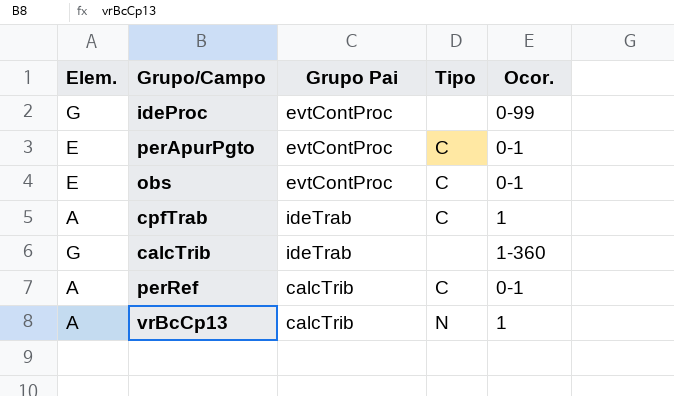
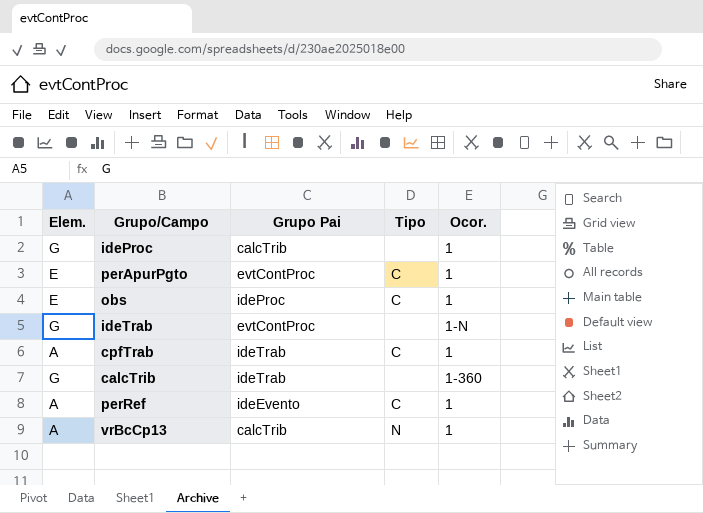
ideProc | Grupo Pai: evtContProc -> calcTrib
ideProc | Ocor.: 0-99 -> 1
perApurPgto | Ocor.: 0-1 -> 1
obs | Grupo Pai: evtContProc -> ideProc
obs | Ocor.: 0-1 -> 1
row ideTrab: none -> G | evtContProc | none | 1-N
perRef | Grupo Pai: calcTrib -> ideEvento
perRef | Ocor.: 0-1 -> 1

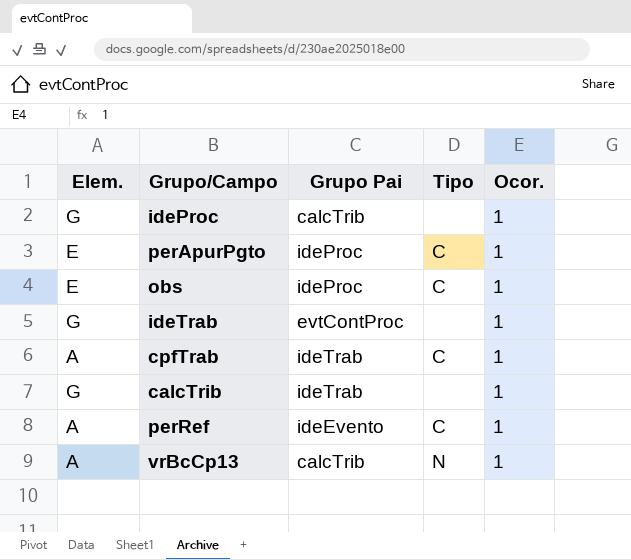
perApurPgto | Grupo Pai: evtContProc -> ideProc
ideTrab | Ocor.: 1-N -> 1
calcTrib | Ocor.: 1-360 -> 1

